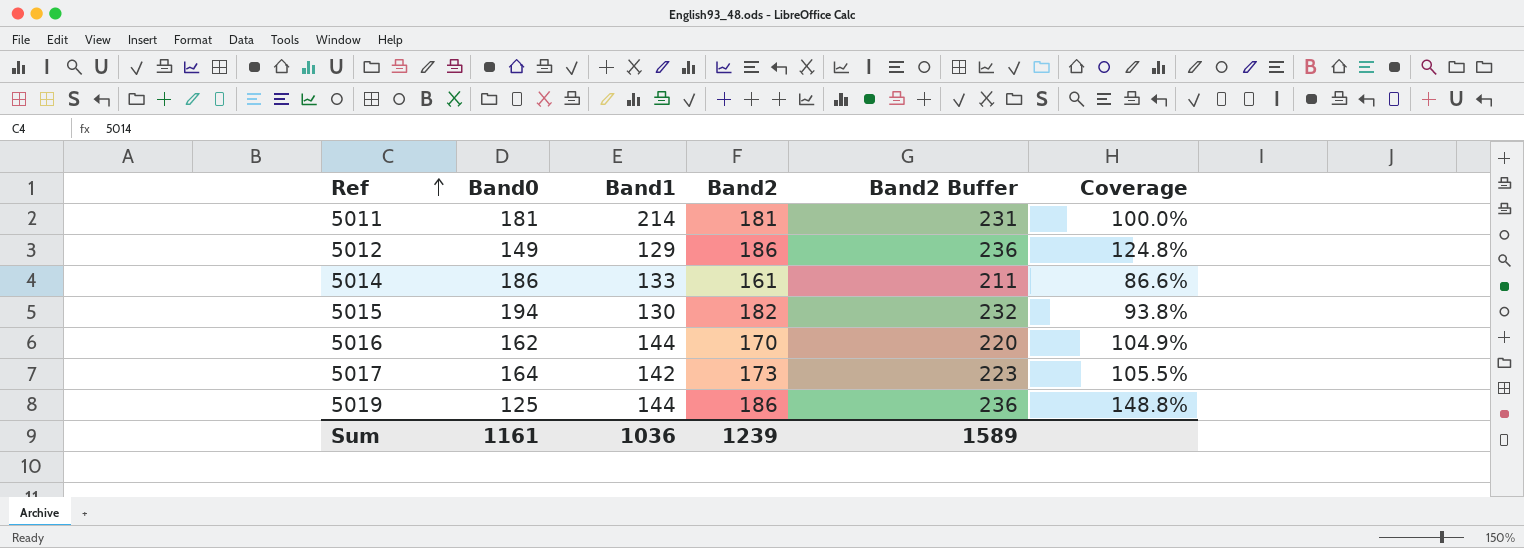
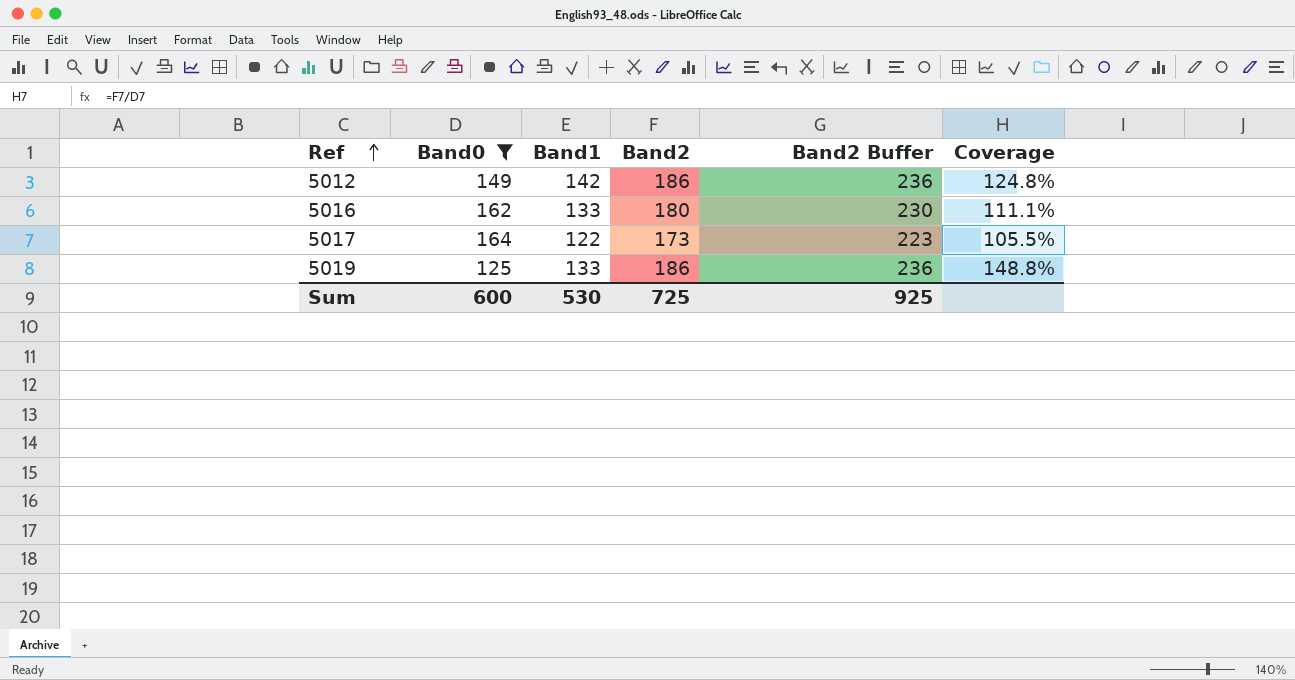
filter: none -> Band0 <= 164
5012 | Band1: 129 -> 142
5016 | Band1: 144 -> 133
5016 | Band2: 170 -> 180
5016 | Band2 Buffer: 220 -> 230
5016 | Coverage: 104.9% -> 111.1%
5017 | Band1: 142 -> 122
5019 | Band1: 144 -> 133
Sum | Band0: 1161 -> 600
Sum | Band1: 1036 -> 530
Sum | Band2: 1239 -> 725
Sum | Band2 Buffer: 1589 -> 925

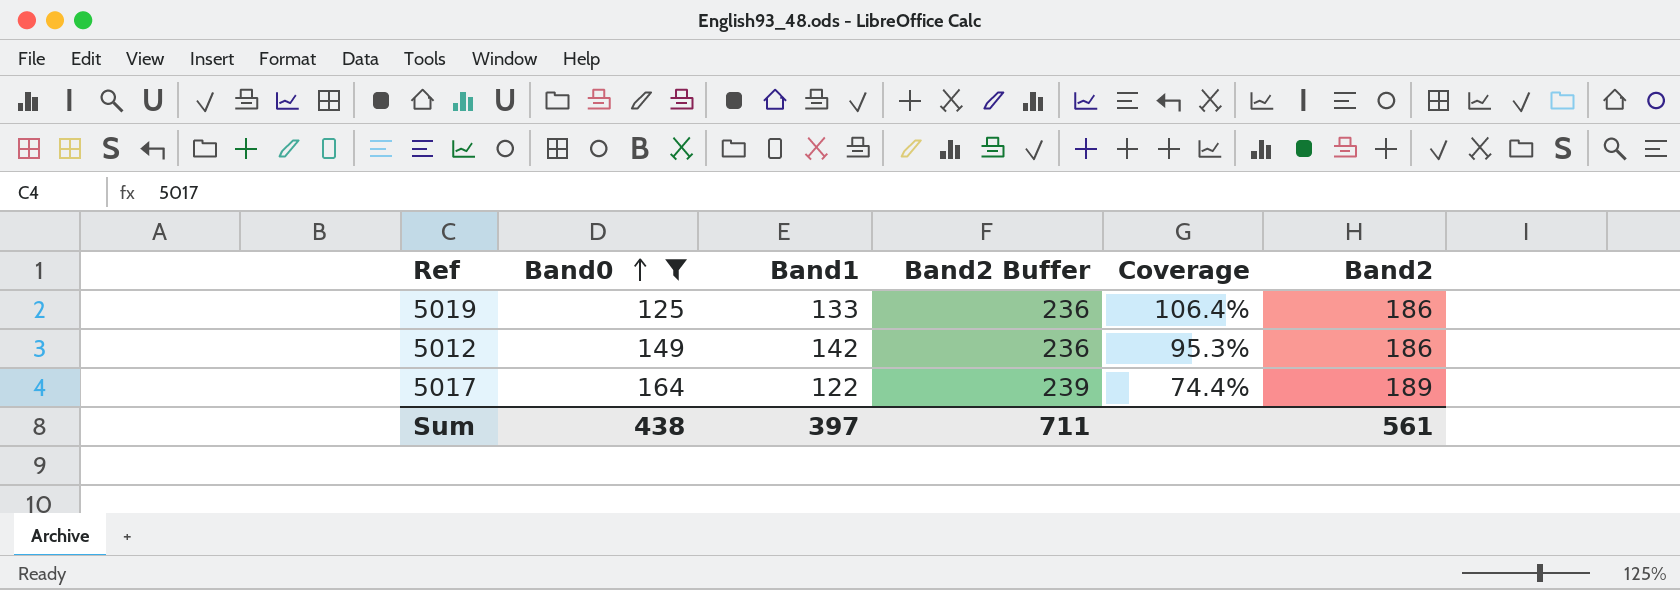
row order: Ref ascending -> Band0 ascending
column Coverage | formula: [Band2] / [Band0] -> [Band1] / [Band0]
column Band2 | position: 4 -> 6
row 5016: 162 | 133 | 180 | 230 | 111.1% -> none
5017 | Band2 Buffer: 223 -> 239
5017 | Band2: 173 -> 189
Sum | Band0: 600 -> 438
Sum | Band1: 530 -> 397
Sum | Band2 Buffer: 925 -> 711
Sum | Band2: 725 -> 561

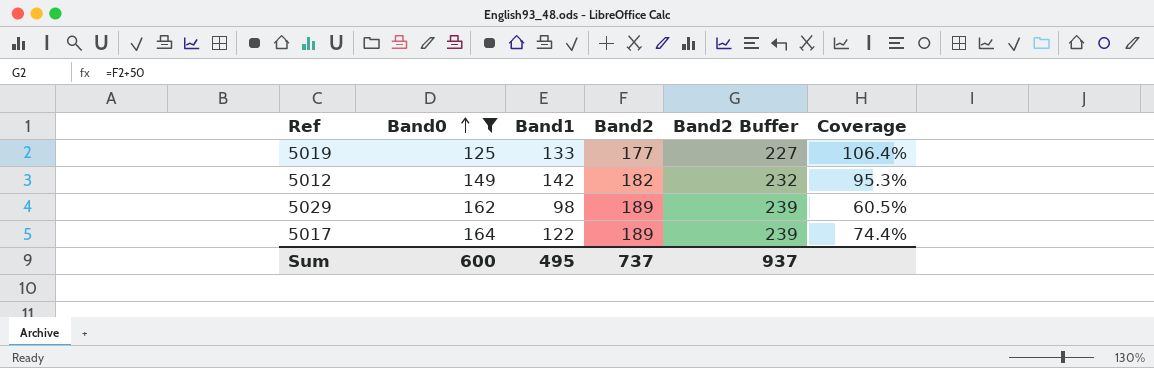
column Band2 | position: 6 -> 4
5019 | Band2: 186 -> 177
5019 | Band2 Buffer: 236 -> 227
5012 | Band2: 186 -> 182
5012 | Band2 Buffer: 236 -> 232
row 5029: none -> 162 | 98 | 189 | 239 | 60.5%
Sum | Band0: 438 -> 600
Sum | Band1: 397 -> 495
Sum | Band2: 561 -> 737
Sum | Band2 Buffer: 711 -> 937

